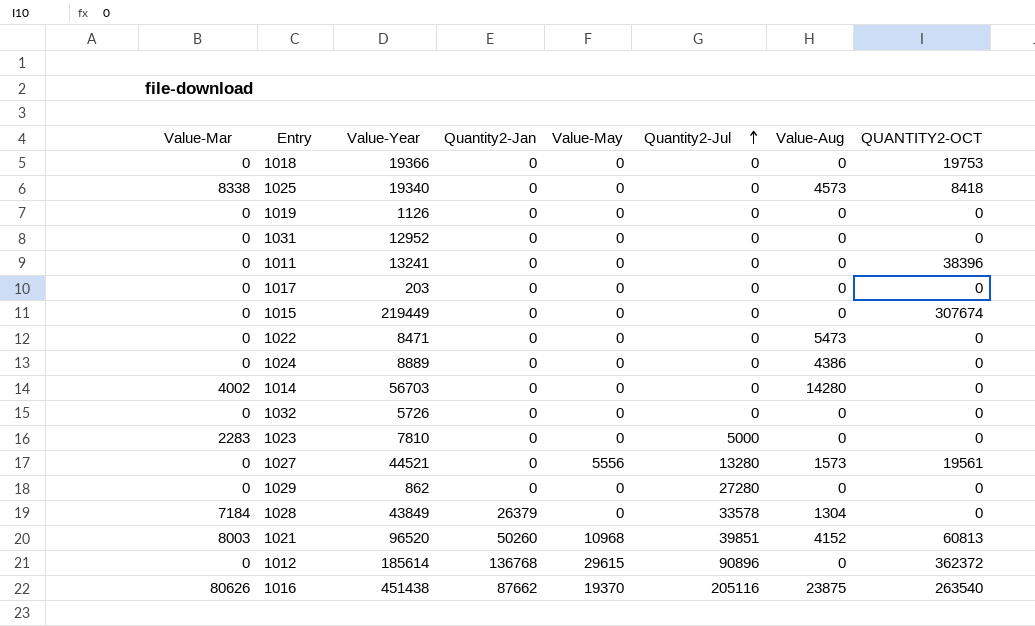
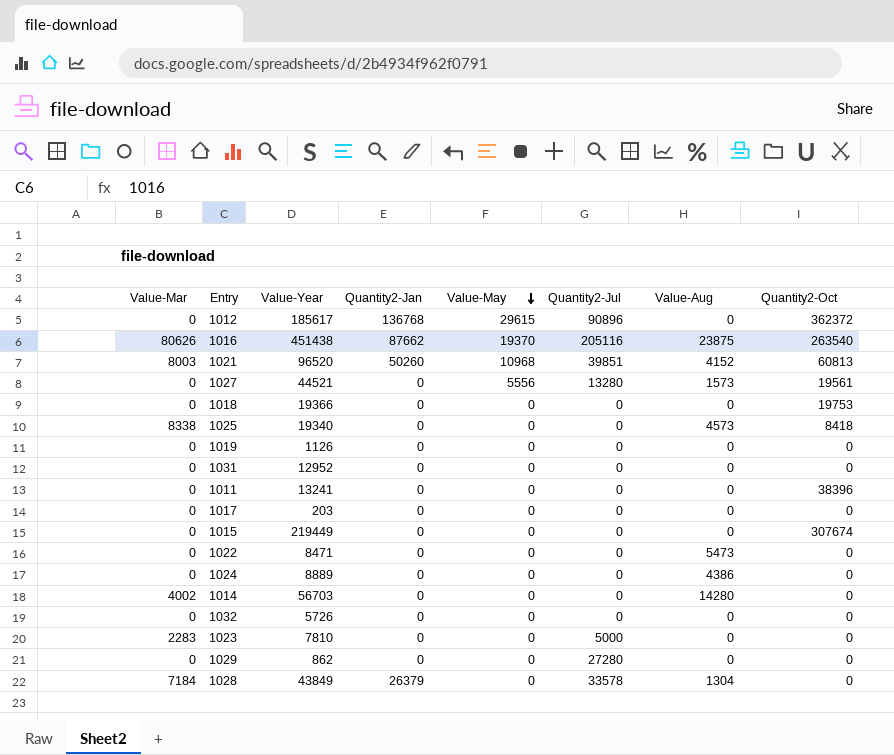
row order: Quantity2-Jul ascending -> Value-May descending
column name: QUANTITY2-OCT -> Quantity2-Oct
1012 | Value-Year: 185614 -> 185617

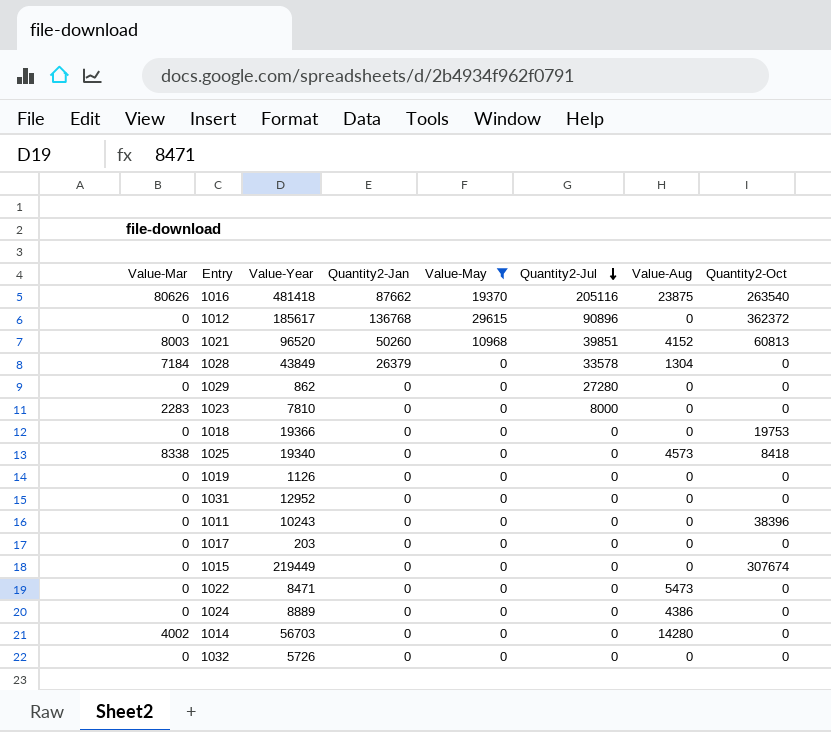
filter: none -> Value-May != 5556
row order: Value-May descending -> Quantity2-Jul descending
1016 | Value-Year: 451438 -> 481418
1023 | Quantity2-Jul: 5000 -> 8000
1011 | Value-Year: 13241 -> 10243

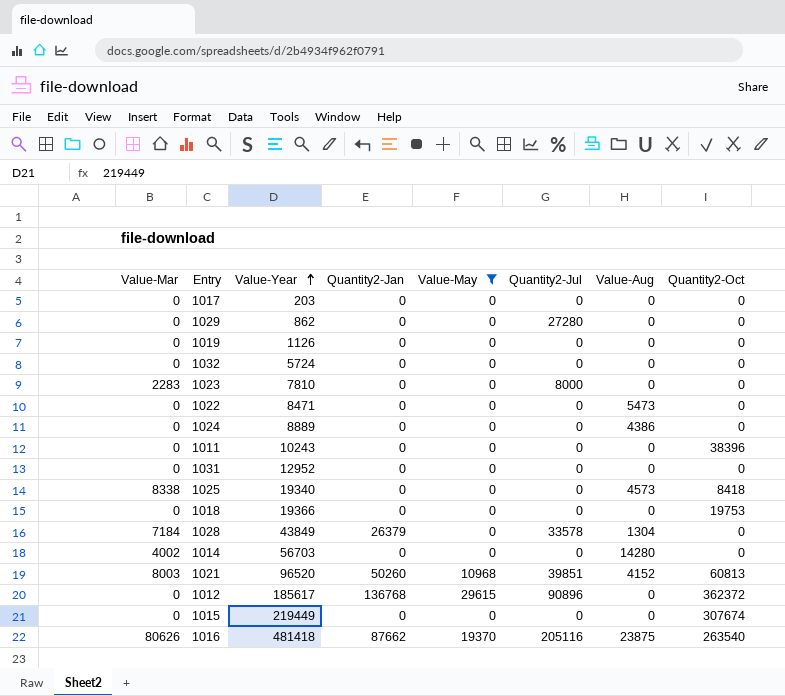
row order: Quantity2-Jul descending -> Value-Year ascending
1032 | Value-Year: 5726 -> 5724

